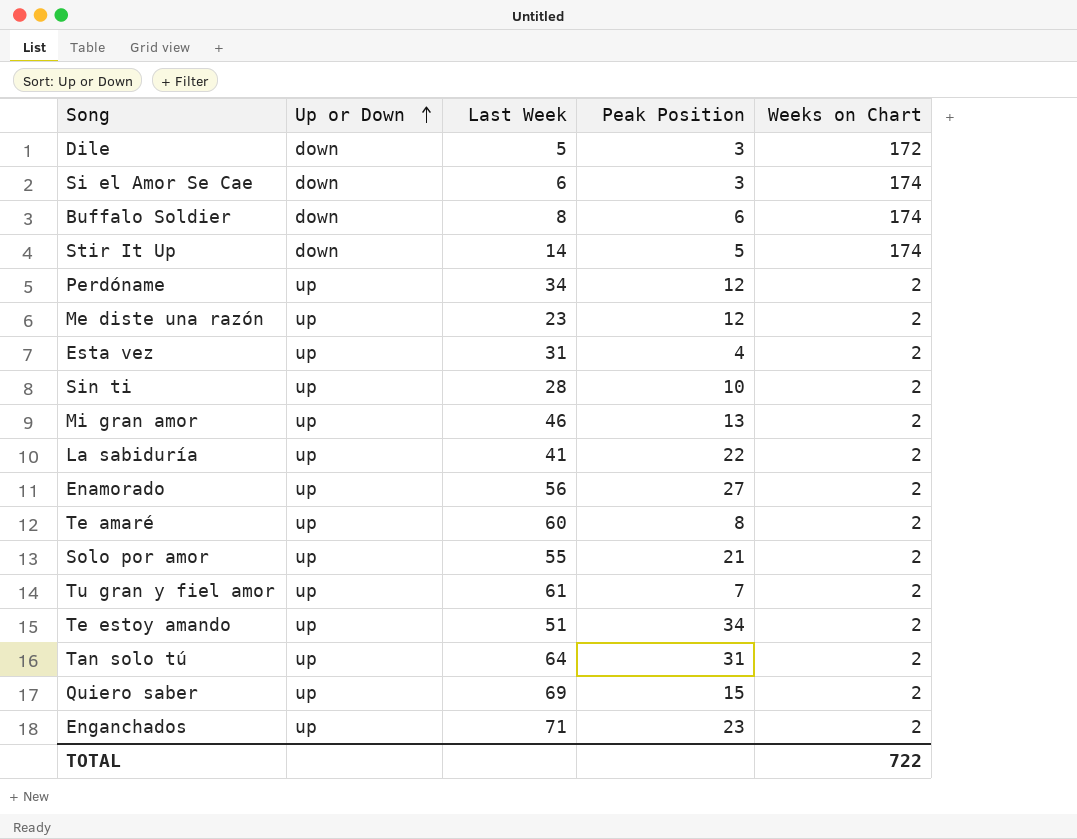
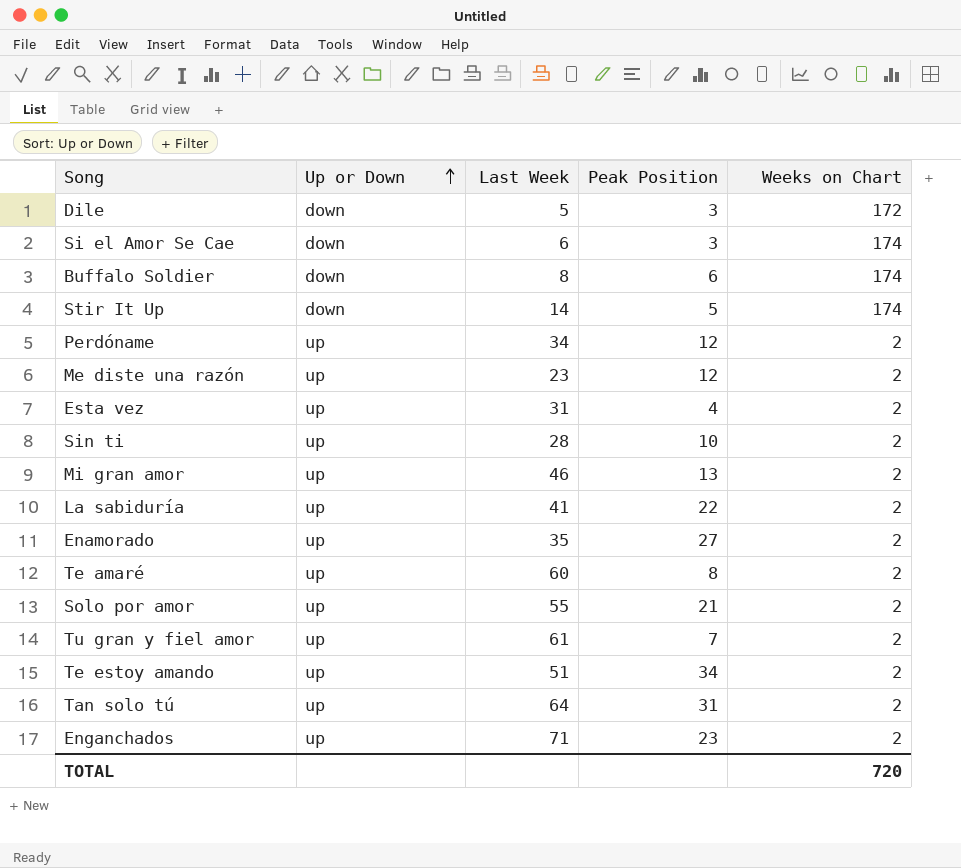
row Quiero saber: up | 69 | 15 | 2 -> none
Enamorado | Last Week: 56 -> 35
TOTAL | Weeks on Chart: 722 -> 720

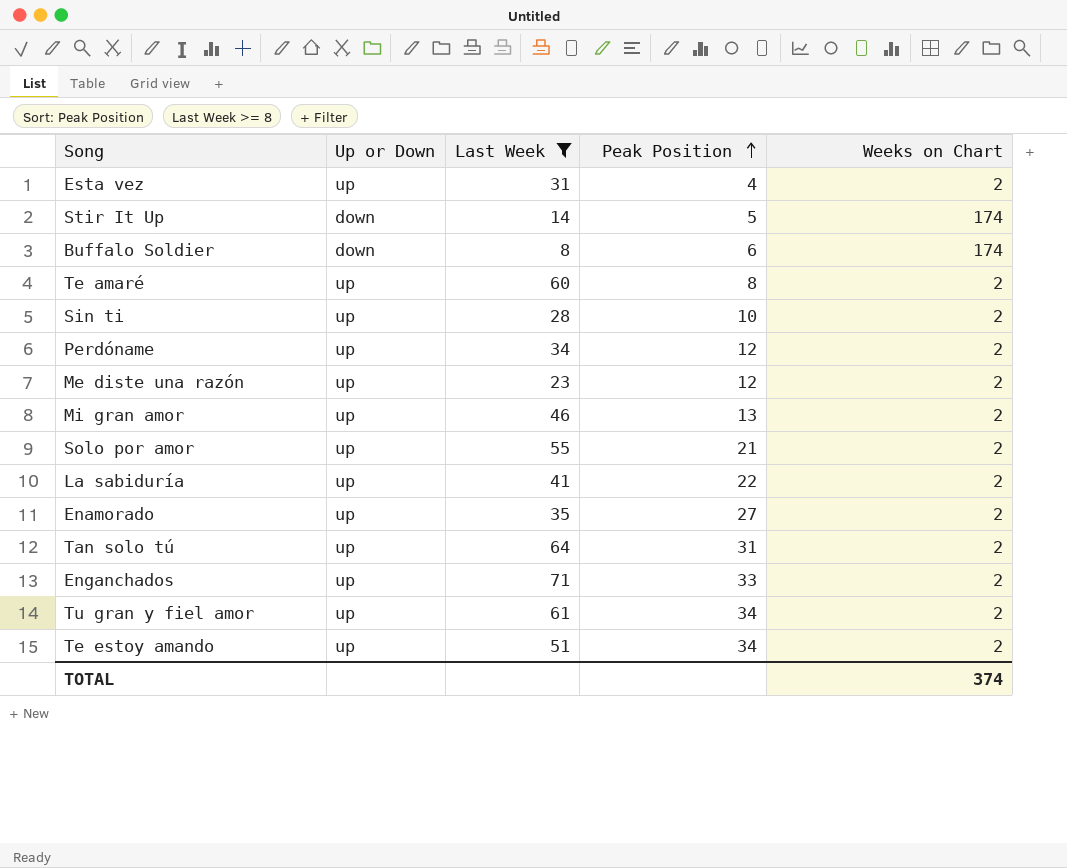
filter: none -> Last Week >= 8
row order: Up or Down ascending -> Peak Position ascending
Enganchados | Peak Position: 23 -> 33
Tu gran y fiel amor | Peak Position: 7 -> 34
TOTAL | Weeks on Chart: 720 -> 374

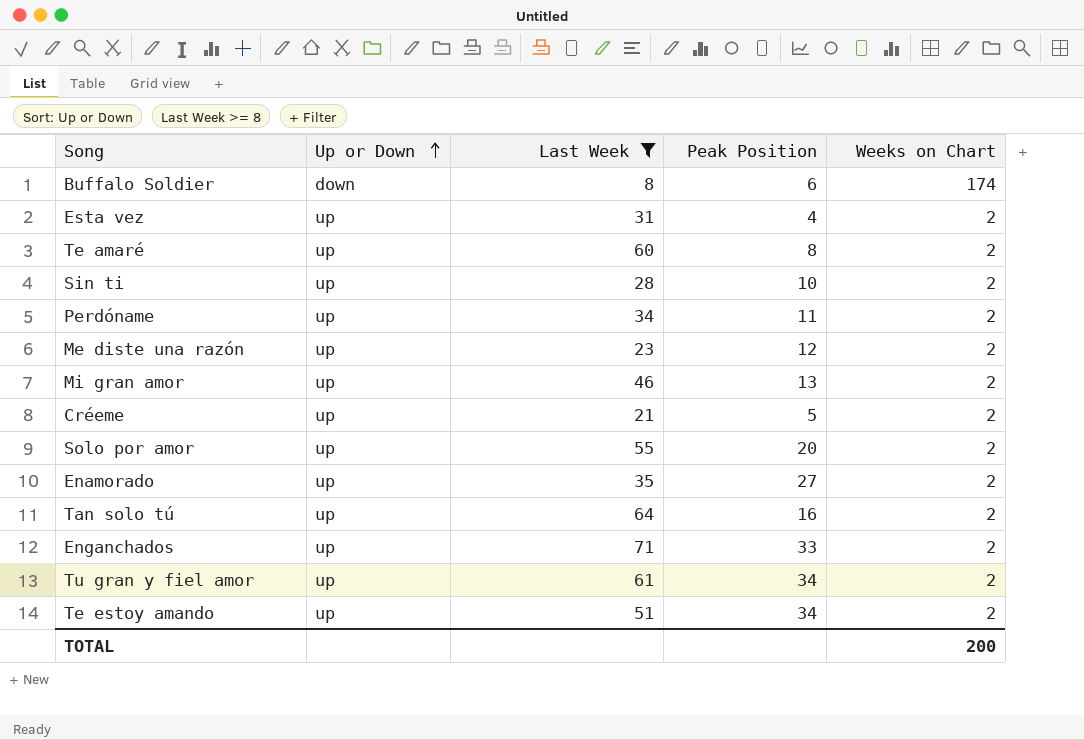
row order: Peak Position ascending -> Up or Down ascending
row Stir It Up: down | 14 | 5 | 174 -> none
row La sabiduría: up | 41 | 22 | 2 -> none
Perdóname | Peak Position: 12 -> 11
row Créeme: none -> up | 21 | 5 | 2
Solo por amor | Peak Position: 21 -> 20
Tan solo tú | Peak Position: 31 -> 16
TOTAL | Weeks on Chart: 374 -> 200

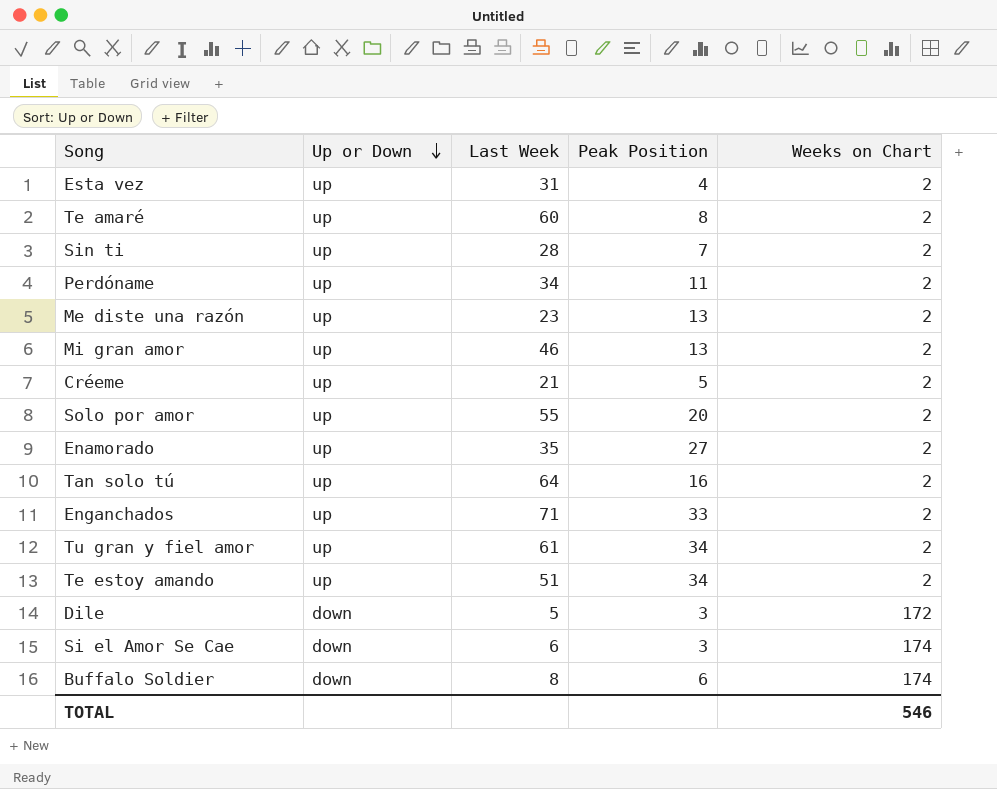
filter: Last Week >= 8 -> none
row order: Up or Down ascending -> Up or Down descending
Sin ti | Peak Position: 10 -> 7
Me diste una razón | Peak Position: 12 -> 13
TOTAL | Weeks on Chart: 200 -> 546

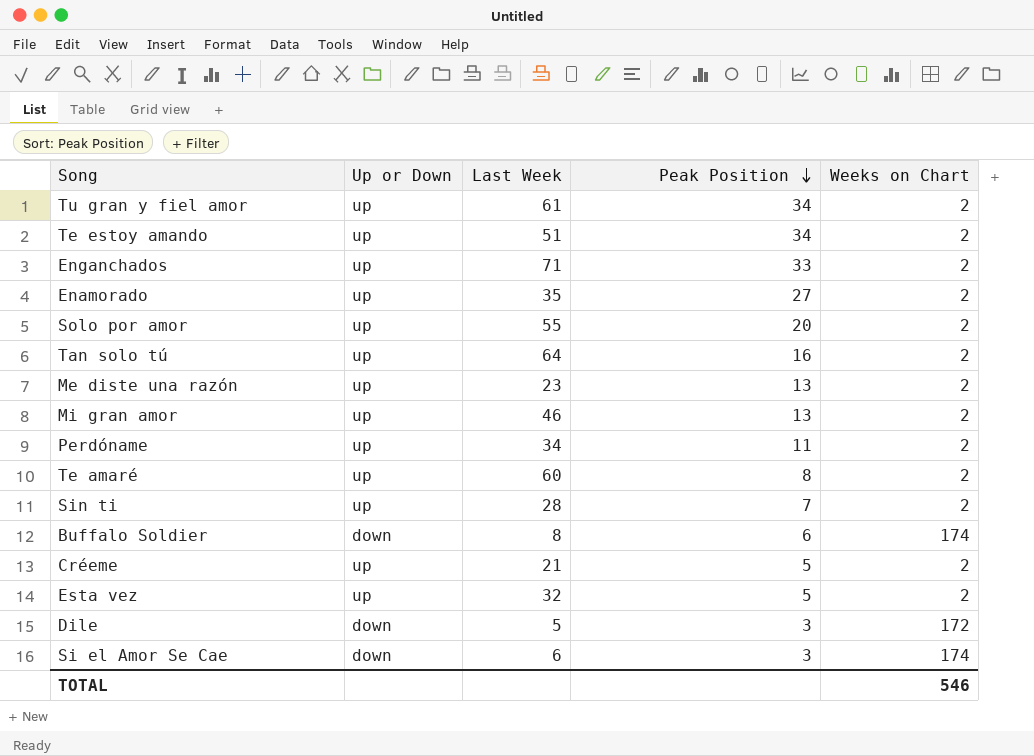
row order: Up or Down descending -> Peak Position descending
Esta vez | Last Week: 31 -> 32
Esta vez | Peak Position: 4 -> 5

